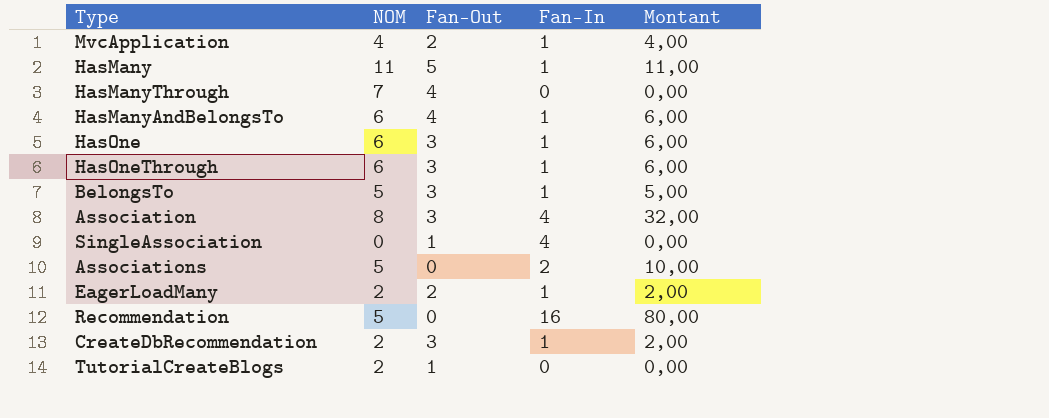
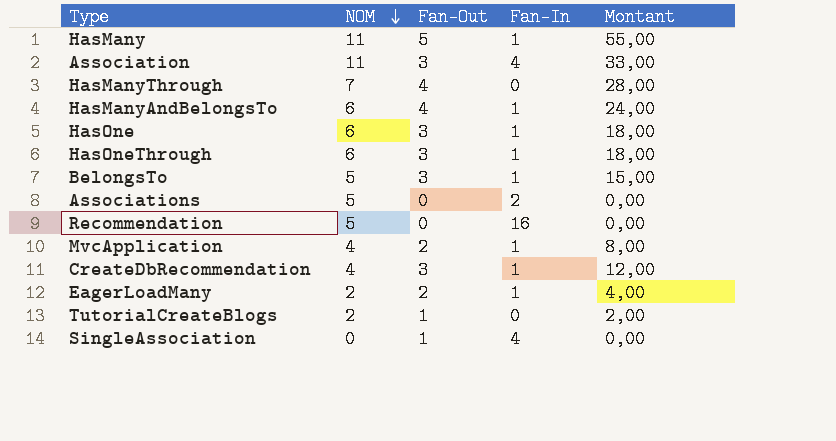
row order: none -> NOM descending
column Montant | formula: [NOM] * [Fan-In] -> [NOM] * [Fan-Out]
Association | NOM: 8 -> 11
CreateDbRecommendation | NOM: 2 -> 4

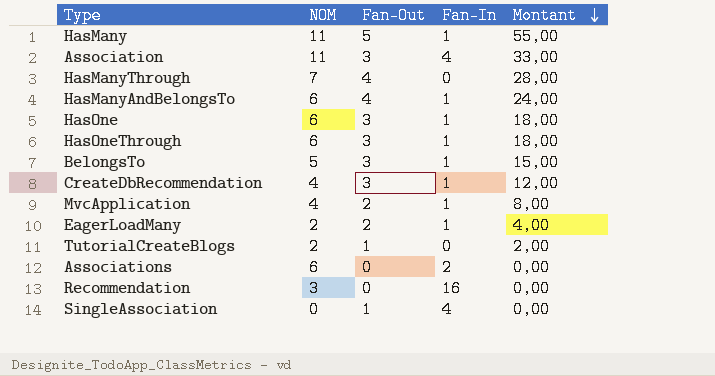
row order: NOM descending -> Montant descending
Associations | NOM: 5 -> 6
Recommendation | NOM: 5 -> 3

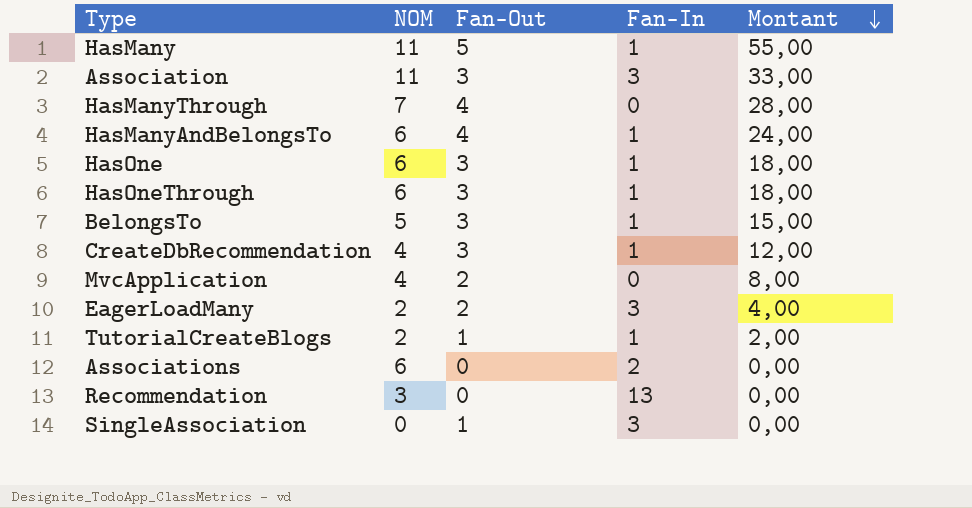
Association | Fan-In: 4 -> 3
MvcApplication | Fan-In: 1 -> 0
EagerLoadMany | Fan-In: 1 -> 3
TutorialCreateBlogs | Fan-In: 0 -> 1
Recommendation | Fan-In: 16 -> 13
SingleAssociation | Fan-In: 4 -> 3

